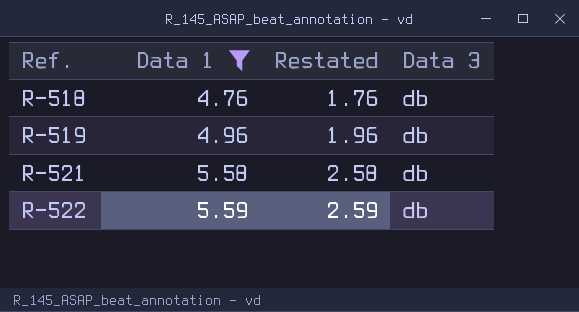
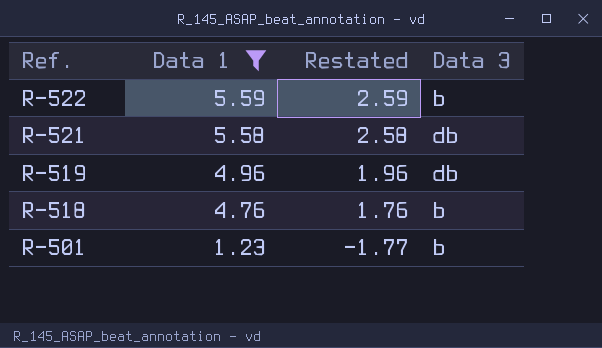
row order: Ref. ascending -> Ref. descending
R-522 | Data 3: db -> b
R-518 | Data 3: db -> b
row R-501: none -> 1.23 | -1.77 | b

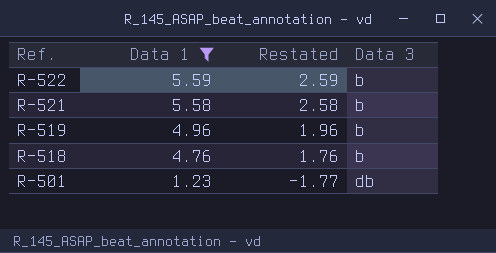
R-521 | Data 3: db -> b
R-519 | Data 3: db -> b
R-501 | Data 3: b -> db

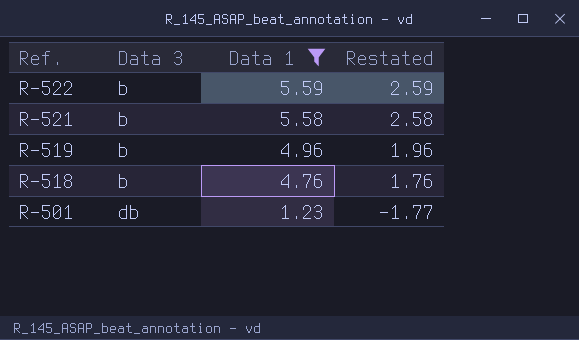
column Data 3 | position: 4 -> 2

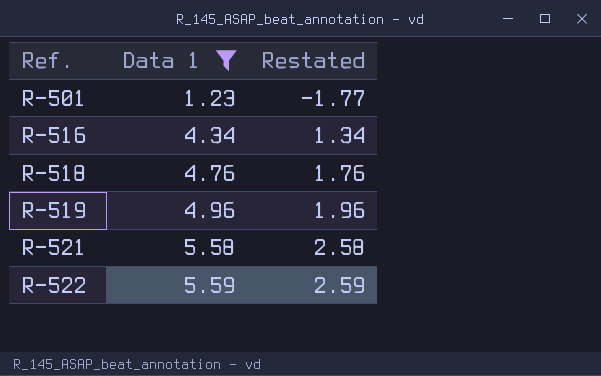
row order: Ref. descending -> Ref. ascending
column Data 3 | position: 2 -> none
row R-516: none -> 4.34 | 1.34

